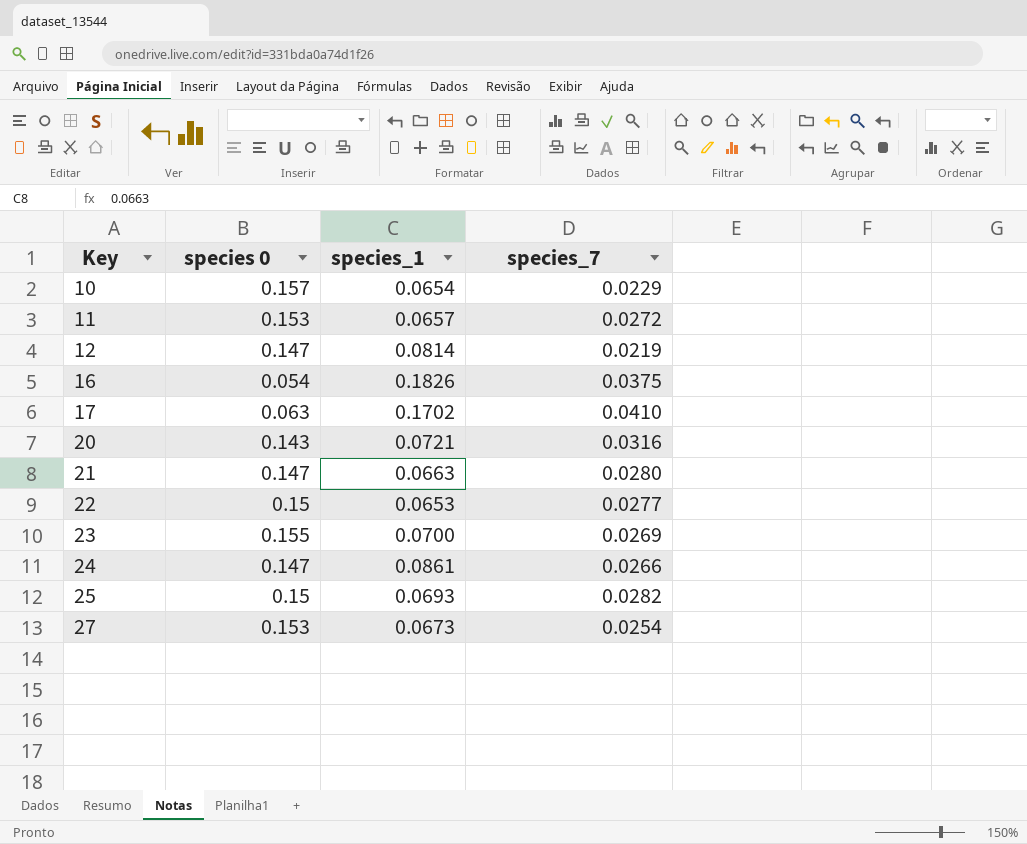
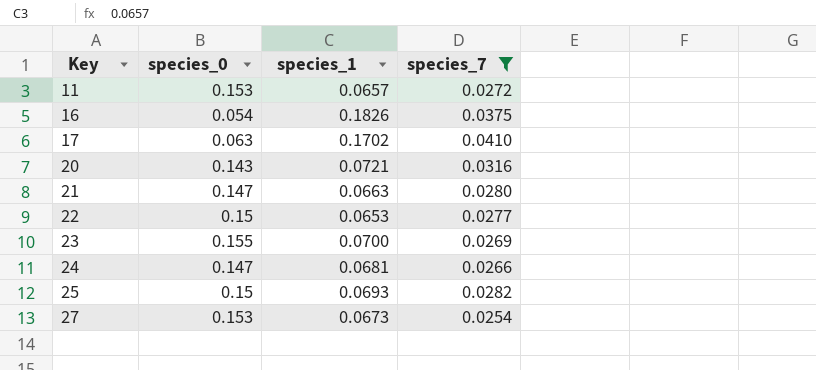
filter: none -> species_7 >= 0.0254
column name: species 0 -> species_0
24 | species_1: 0.0861 -> 0.0681

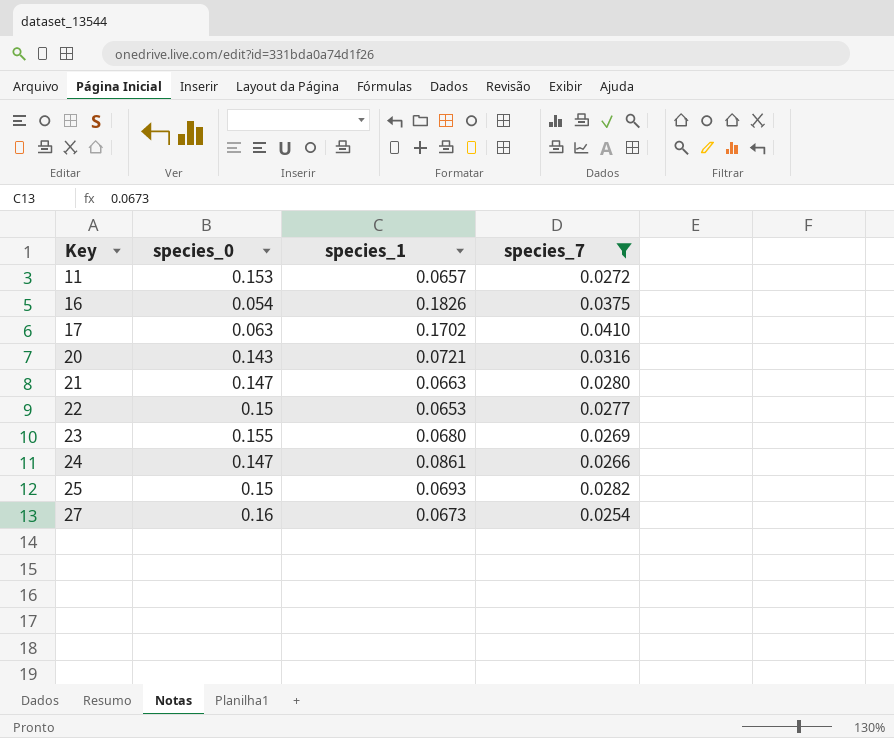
23 | species_1: 0.0700 -> 0.0680
24 | species_1: 0.0681 -> 0.0861
27 | species_0: 0.153 -> 0.16

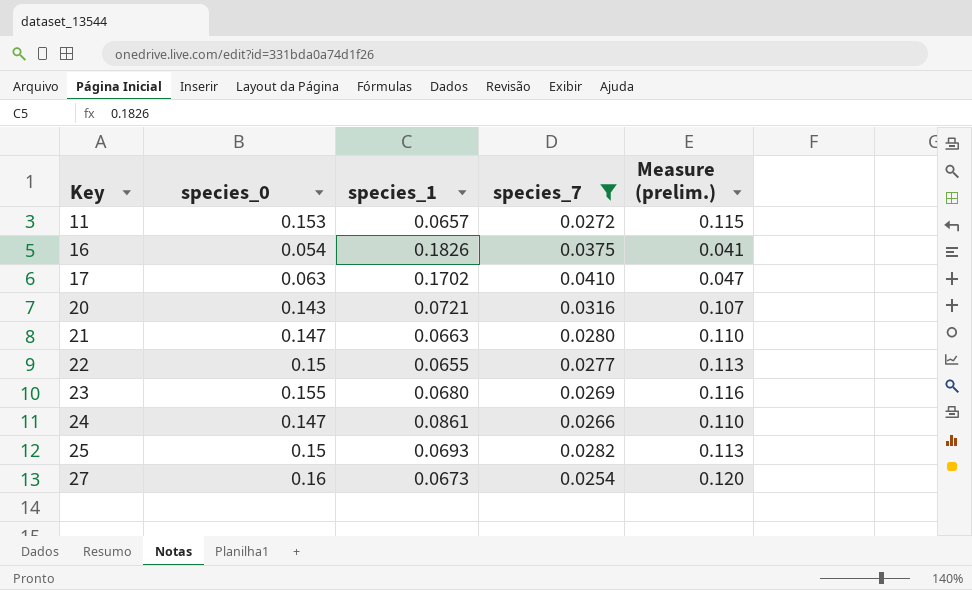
column Measure (prelim.) | formula: none -> [species_0] * 0.75
22 | species_1: 0.0653 -> 0.0655

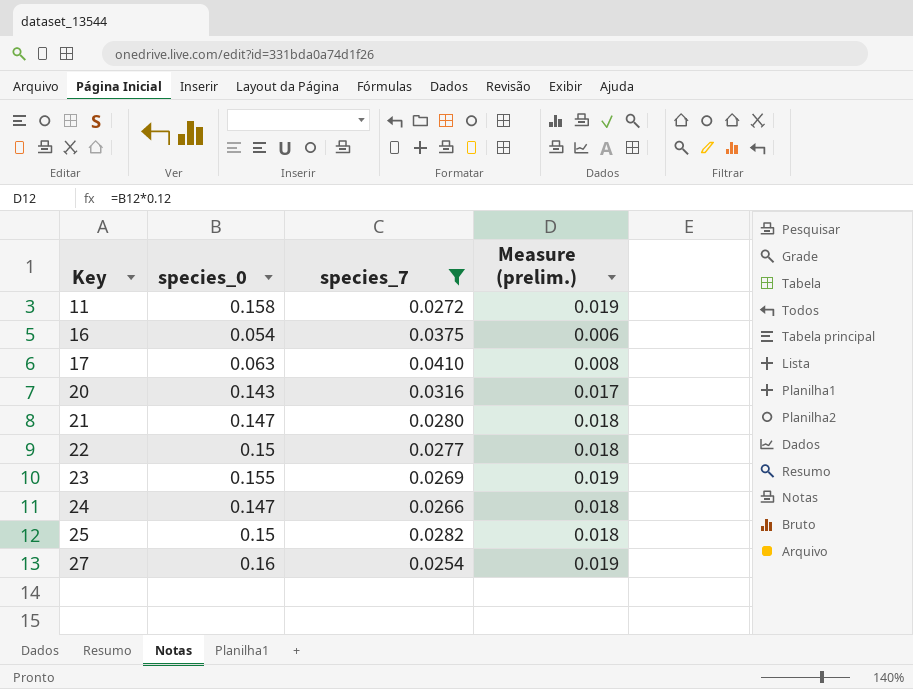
column species_1 | position: 3 -> none
column Measure (prelim.) | formula: [species_0] * 0.75 -> [species_0] * 0.12
11 | species_0: 0.153 -> 0.158

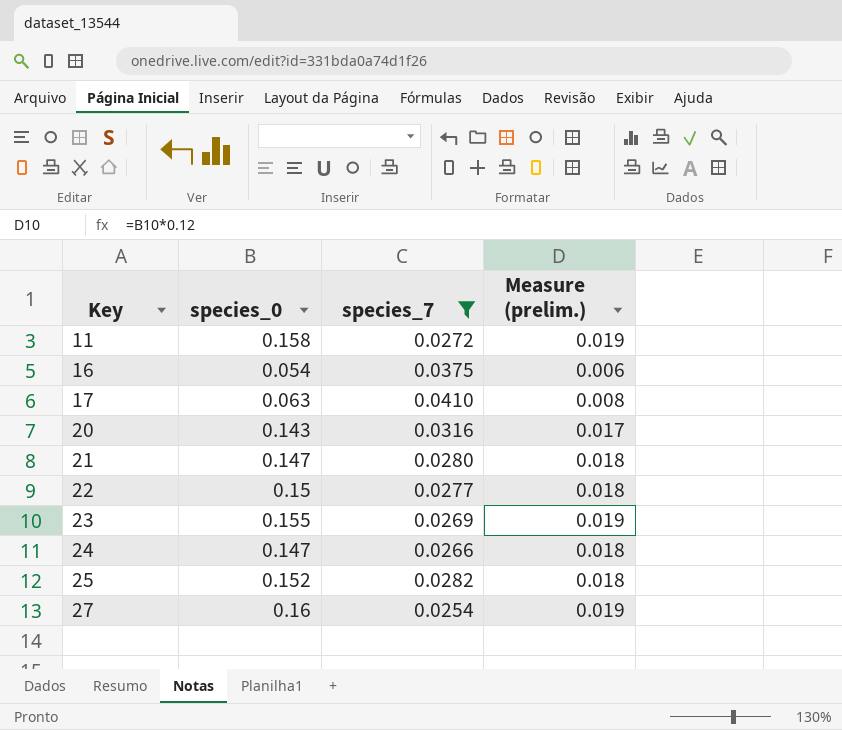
25 | species_0: 0.15 -> 0.152

